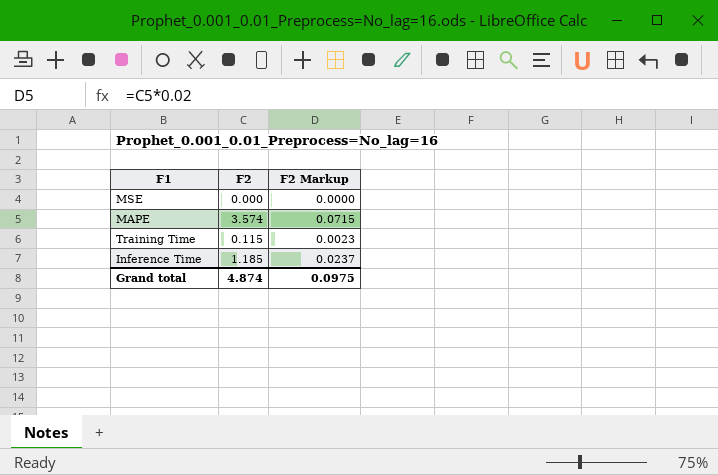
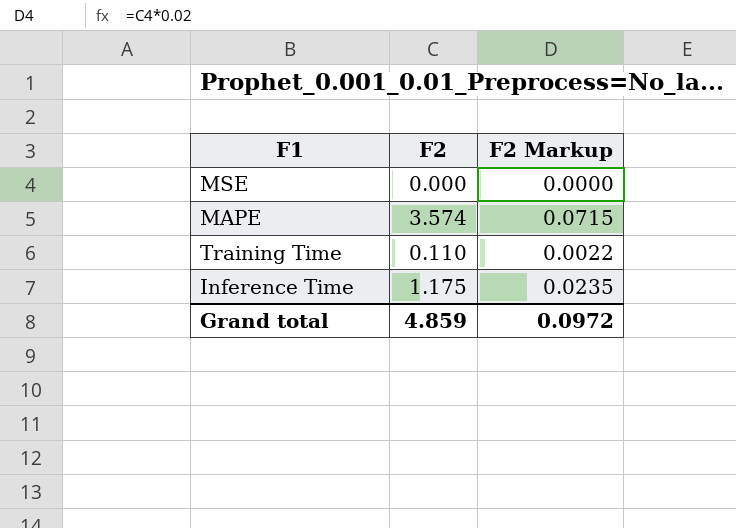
Training Time | F2: 0.115 -> 0.110
Training Time | F2 Markup: 0.0023 -> 0.0022
Inference Time | F2: 1.185 -> 1.175
Inference Time | F2 Markup: 0.0237 -> 0.0235
Grand total | F2: 4.874 -> 4.859
Grand total | F2 Markup: 0.0975 -> 0.0972

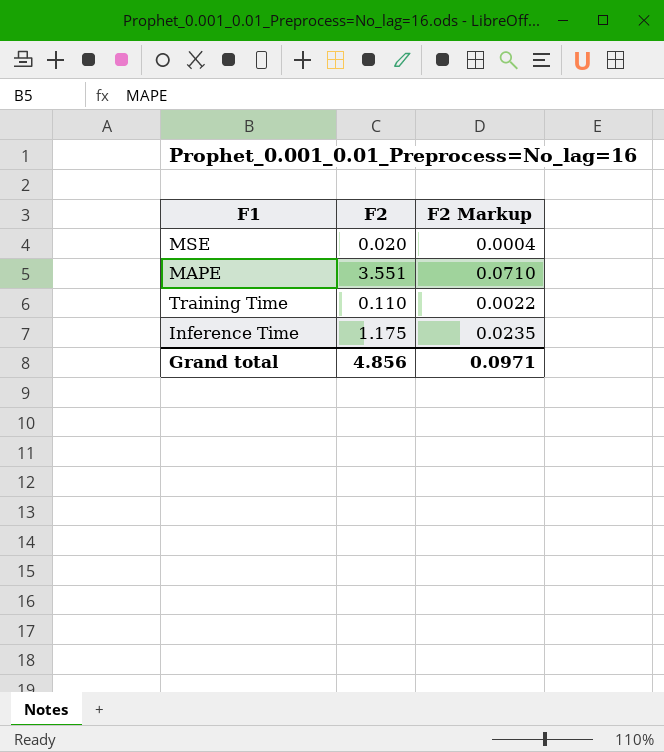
MSE | F2: 0.000 -> 0.020
MSE | F2 Markup: 0.0000 -> 0.0004
MAPE | F2: 3.574 -> 3.551
MAPE | F2 Markup: 0.0715 -> 0.0710
Grand total | F2: 4.859 -> 4.856
Grand total | F2 Markup: 0.0972 -> 0.0971

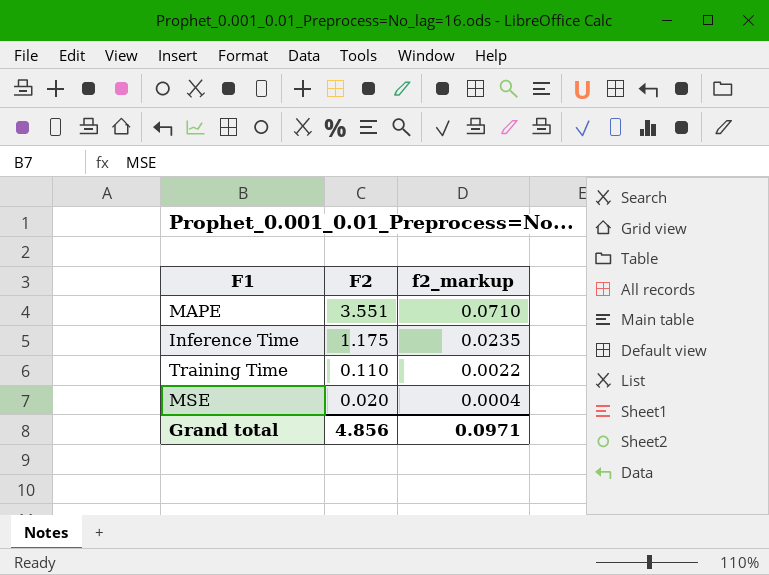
row order: none -> F2 descending
column name: F2 Markup -> f2_markup

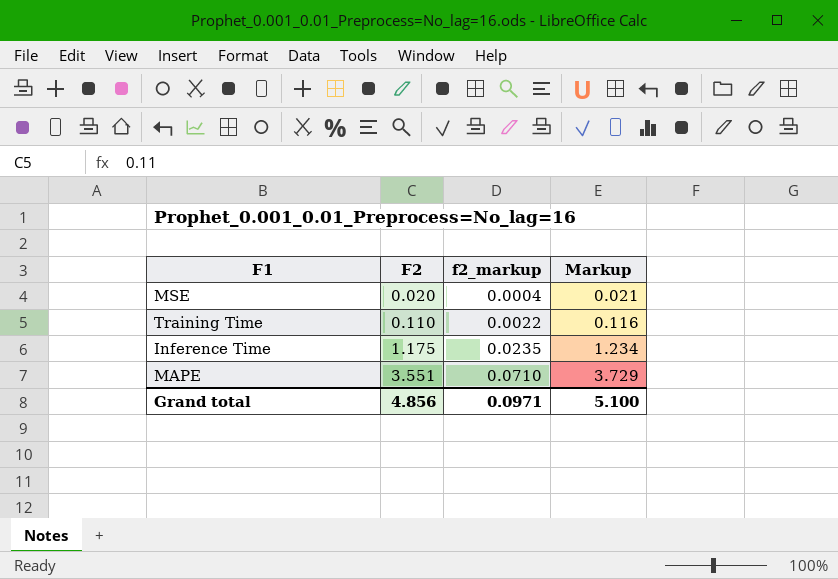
row order: F2 descending -> F2 ascending
column Markup | formula: none -> [F2] * 1.05

